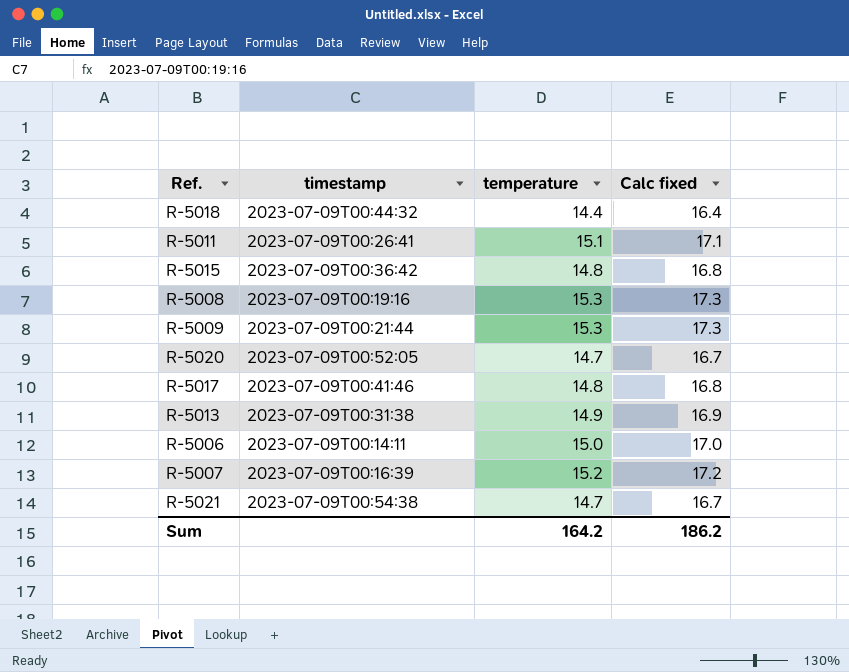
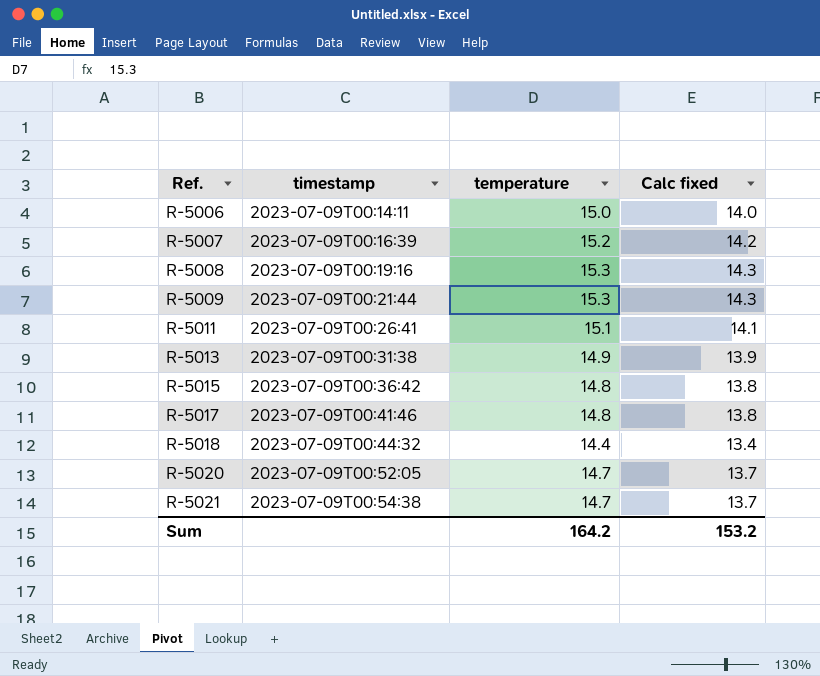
row order: none -> Ref. ascending
column Calc fixed | formula: [temperature] + 2 -> [temperature] - 1
Sum | Calc fixed: 186.2 -> 153.2

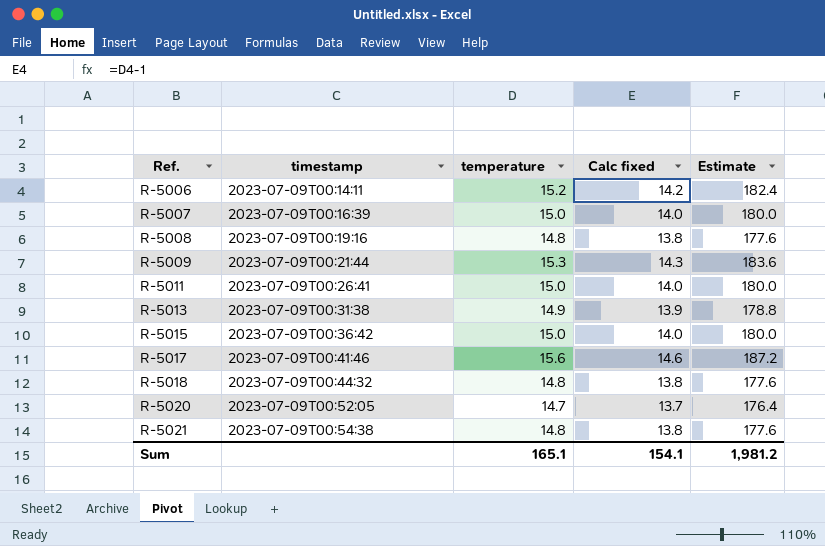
column Estimate | formula: none -> [temperature] * 12
R-5006 | temperature: 15.0 -> 15.2
R-5006 | Calc fixed: 14.0 -> 14.2
R-5007 | temperature: 15.2 -> 15.0
R-5007 | Calc fixed: 14.2 -> 14.0
R-5008 | temperature: 15.3 -> 14.8
R-5008 | Calc fixed: 14.3 -> 13.8
R-5011 | temperature: 15.1 -> 15.0
R-5011 | Calc fixed: 14.1 -> 14.0
R-5015 | temperature: 14.8 -> 15.0
R-5015 | Calc fixed: 13.8 -> 14.0
R-5017 | temperature: 14.8 -> 15.6
R-5017 | Calc fixed: 13.8 -> 14.6
R-5018 | temperature: 14.4 -> 14.8
R-5018 | Calc fixed: 13.4 -> 13.8
R-5021 | temperature: 14.7 -> 14.8
R-5021 | Calc fixed: 13.7 -> 13.8
Sum | temperature: 164.2 -> 165.1
Sum | Calc fixed: 153.2 -> 154.1

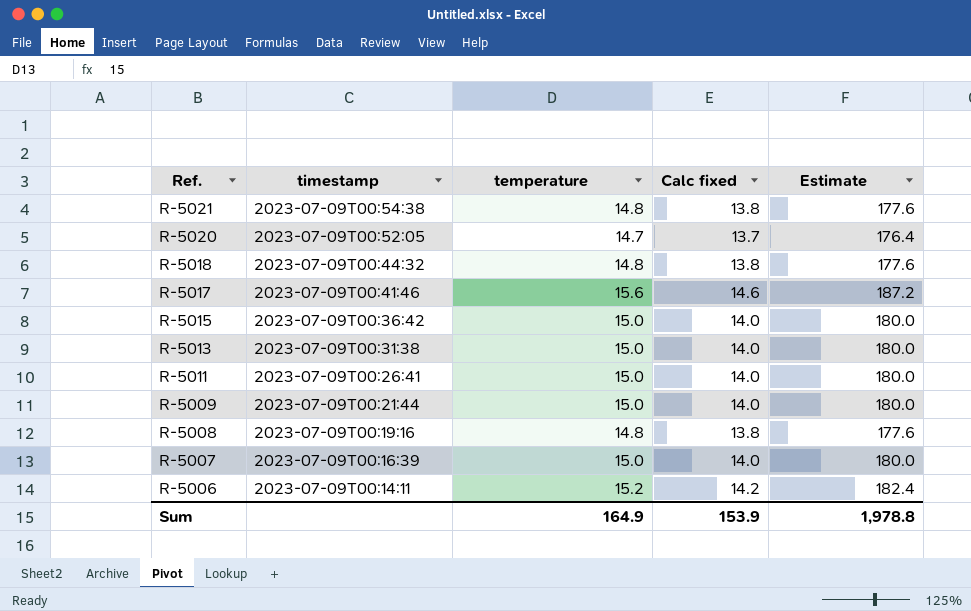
row order: Ref. ascending -> Ref. descending
R-5013 | temperature: 14.9 -> 15.0
R-5013 | Calc fixed: 13.9 -> 14.0
R-5013 | Estimate: 178.8 -> 180.0
R-5009 | temperature: 15.3 -> 15.0
R-5009 | Calc fixed: 14.3 -> 14.0
R-5009 | Estimate: 183.6 -> 180.0
Sum | temperature: 165.1 -> 164.9
Sum | Calc fixed: 154.1 -> 153.9
Sum | Estimate: 1,981.2 -> 1,978.8

